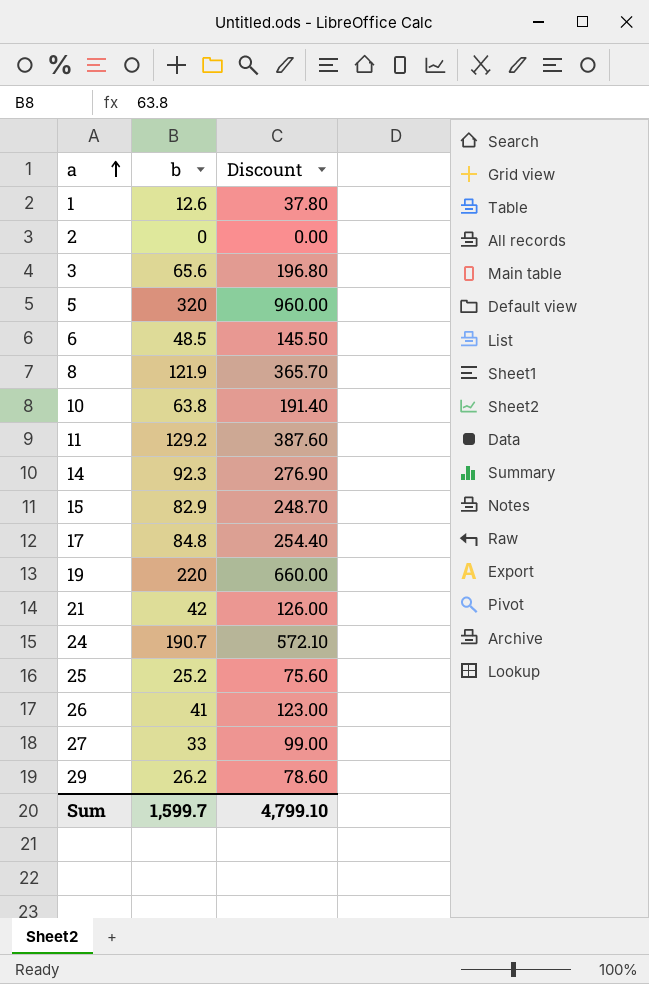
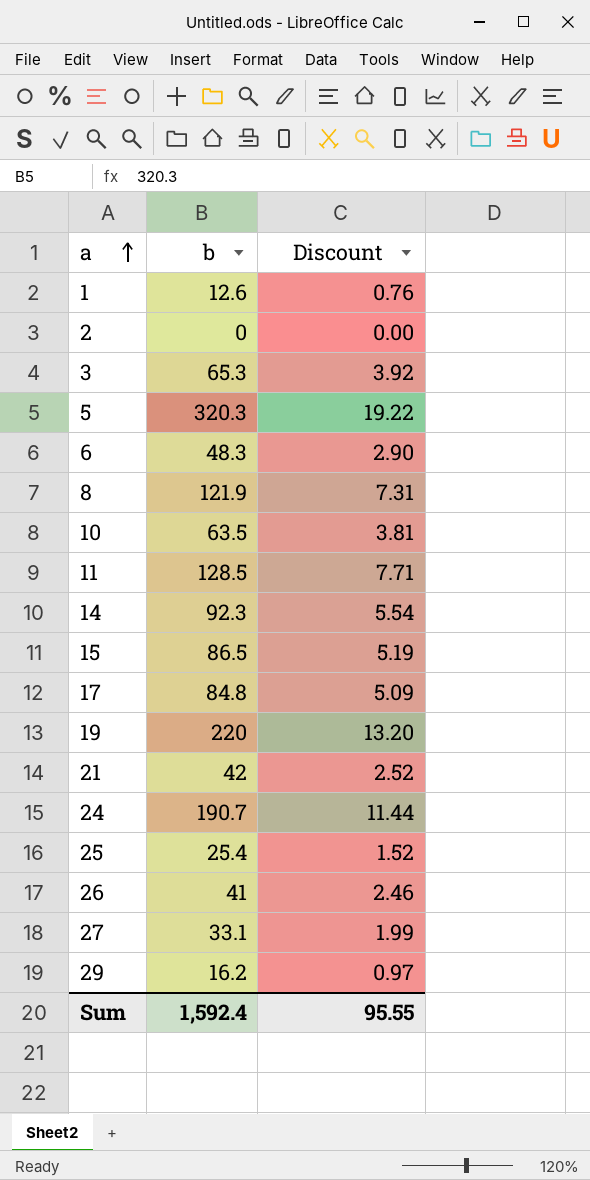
column Discount | formula: [b] * 3 -> [b] * 0.06
3 | b: 65.6 -> 65.3
5 | b: 320 -> 320.3
6 | b: 48.5 -> 48.3
10 | b: 63.8 -> 63.5
11 | b: 129.2 -> 128.5
15 | b: 82.9 -> 86.5
25 | b: 25.2 -> 25.4
27 | b: 33 -> 33.1
29 | b: 26.2 -> 16.2
Sum | b: 1,599.7 -> 1,592.4
Sum | Discount: 4,799.10 -> 95.55

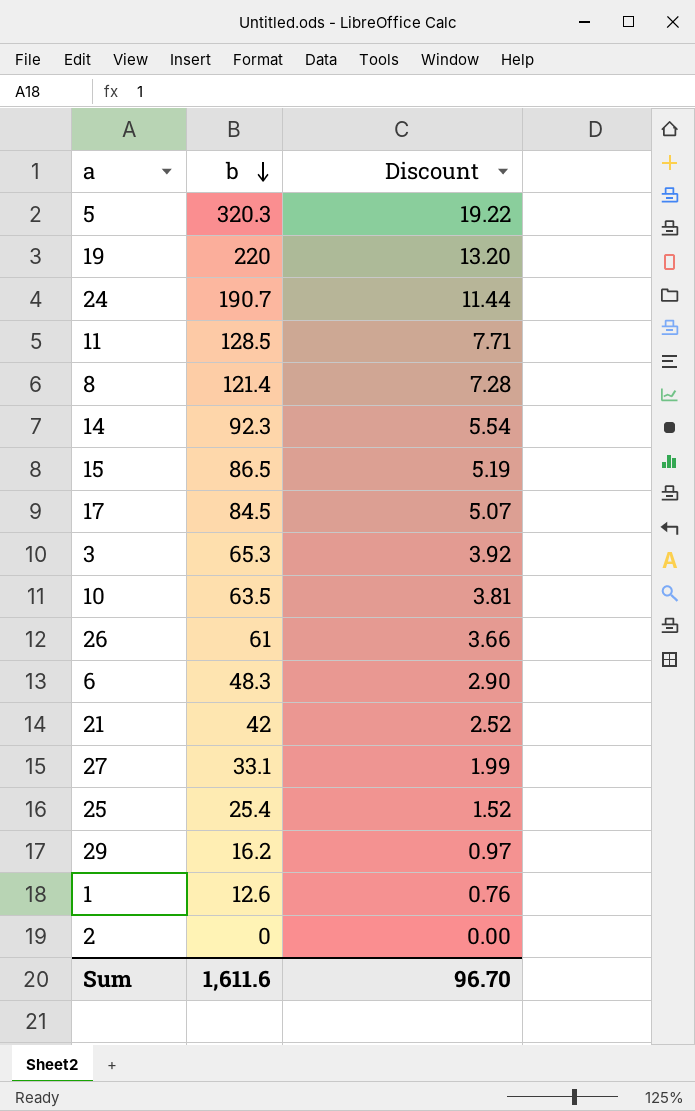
row order: a ascending -> b descending
8 | b: 121.9 -> 121.4
8 | Discount: 7.31 -> 7.28
17 | b: 84.8 -> 84.5
17 | Discount: 5.09 -> 5.07
26 | b: 41 -> 61
26 | Discount: 2.46 -> 3.66
Sum | b: 1,592.4 -> 1,611.6
Sum | Discount: 95.55 -> 96.70

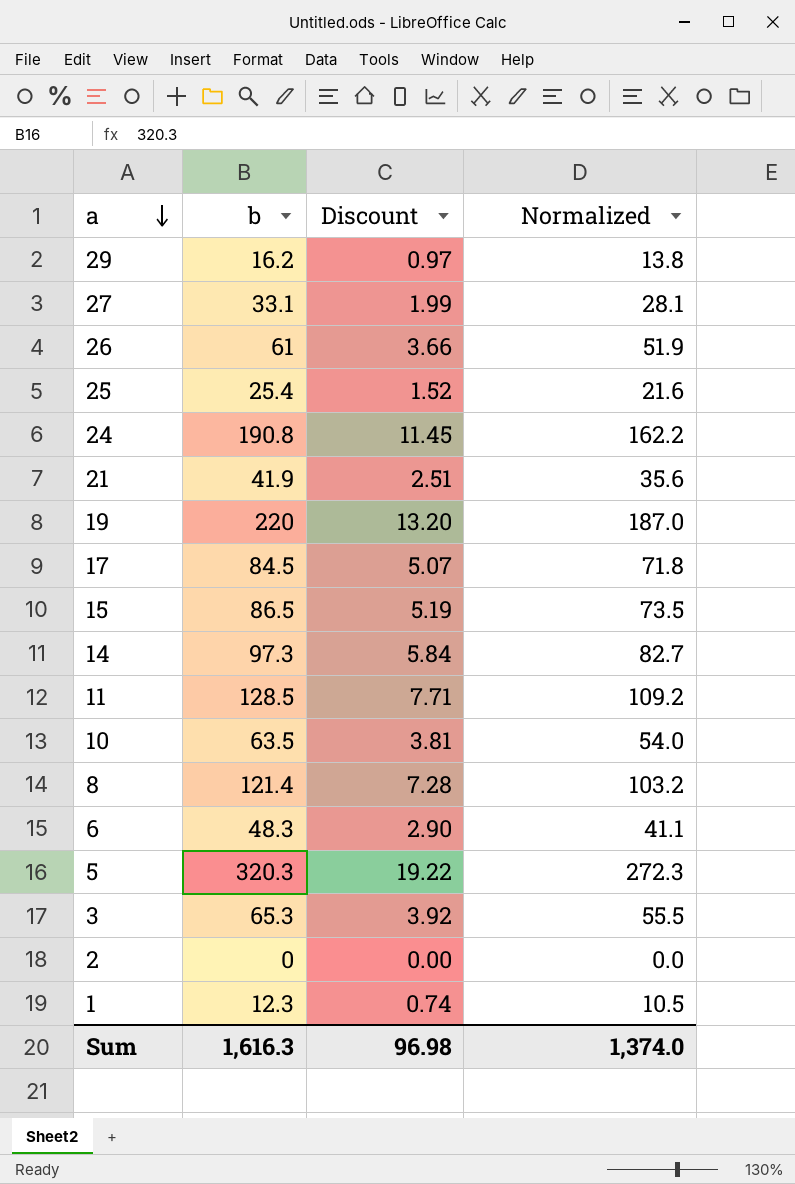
row order: b descending -> a descending
column Normalized | formula: none -> [b] * 0.85
24 | b: 190.7 -> 190.8
24 | Discount: 11.44 -> 11.45
21 | b: 42 -> 41.9
21 | Discount: 2.52 -> 2.51
14 | b: 92.3 -> 97.3
14 | Discount: 5.54 -> 5.84
1 | b: 12.6 -> 12.3
1 | Discount: 0.76 -> 0.74
Sum | b: 1,611.6 -> 1,616.3
Sum | Discount: 96.70 -> 96.98

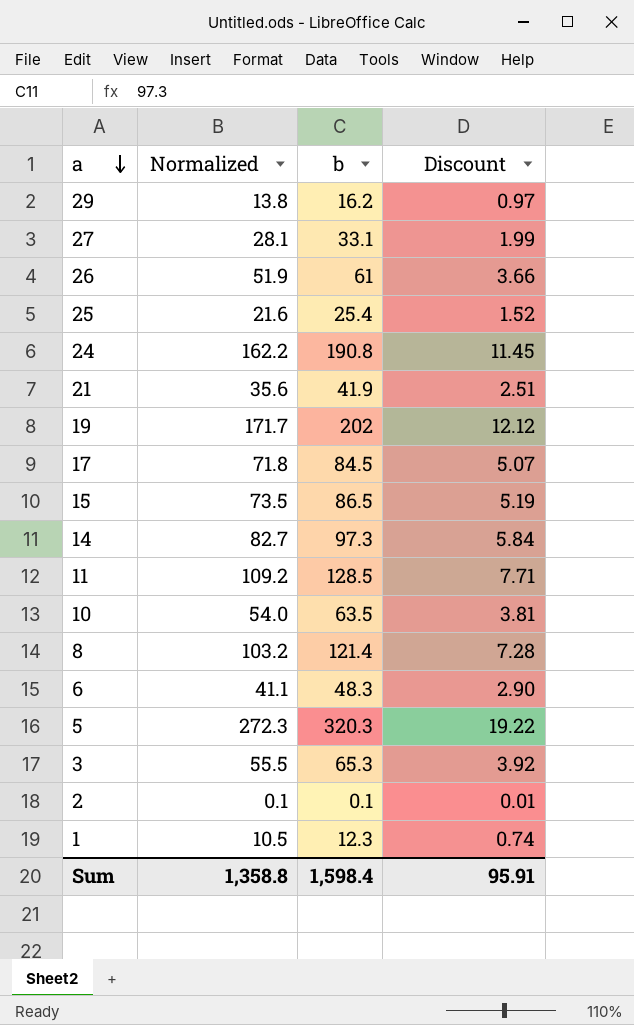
column Normalized | position: 4 -> 2
19 | Normalized: 187.0 -> 171.7
19 | b: 220 -> 202
19 | Discount: 13.20 -> 12.12
2 | Normalized: 0.0 -> 0.1
2 | b: 0 -> 0.1
2 | Discount: 0.00 -> 0.01
Sum | Normalized: 1,374.0 -> 1,358.8
Sum | b: 1,616.3 -> 1,598.4
Sum | Discount: 96.98 -> 95.91

